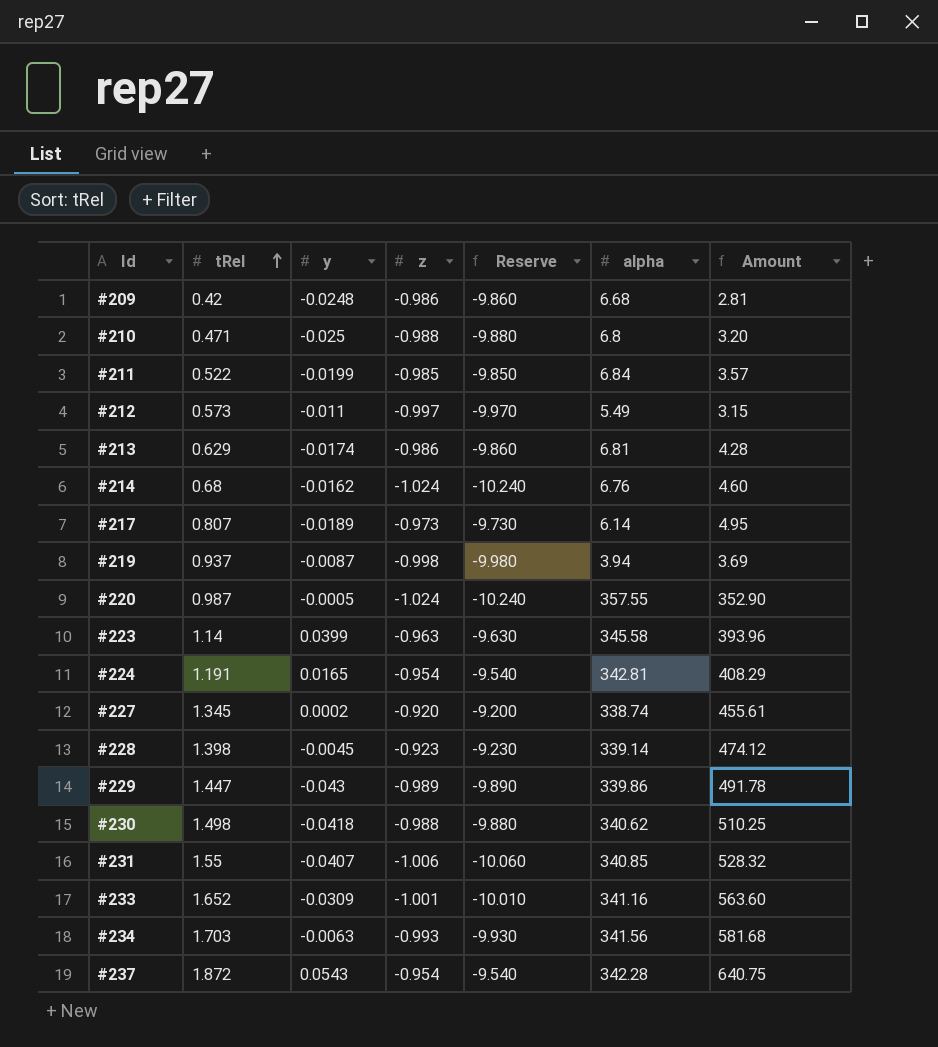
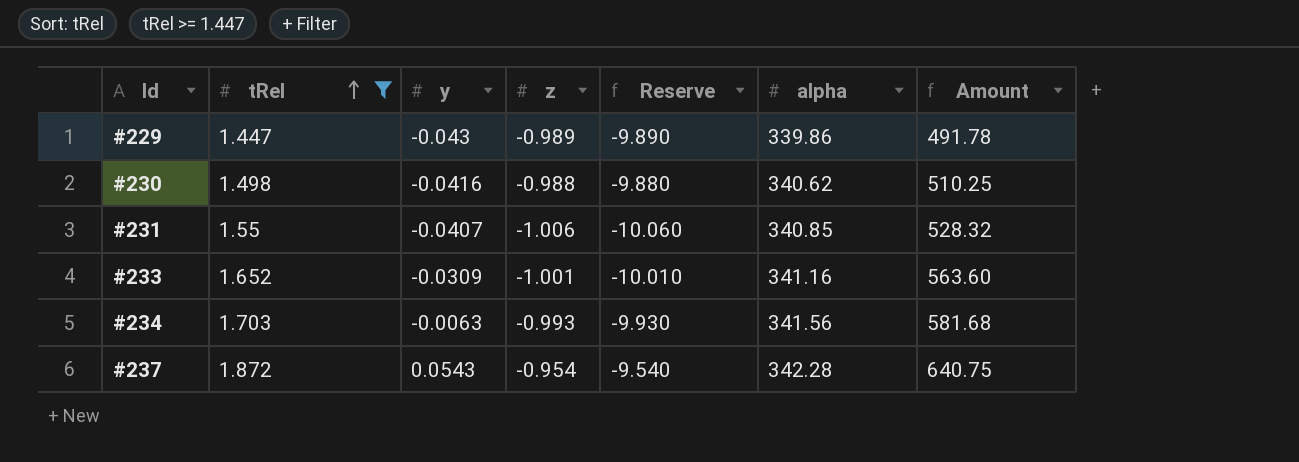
filter: none -> tRel >= 1.447
#230 | y: -0.0418 -> -0.0416

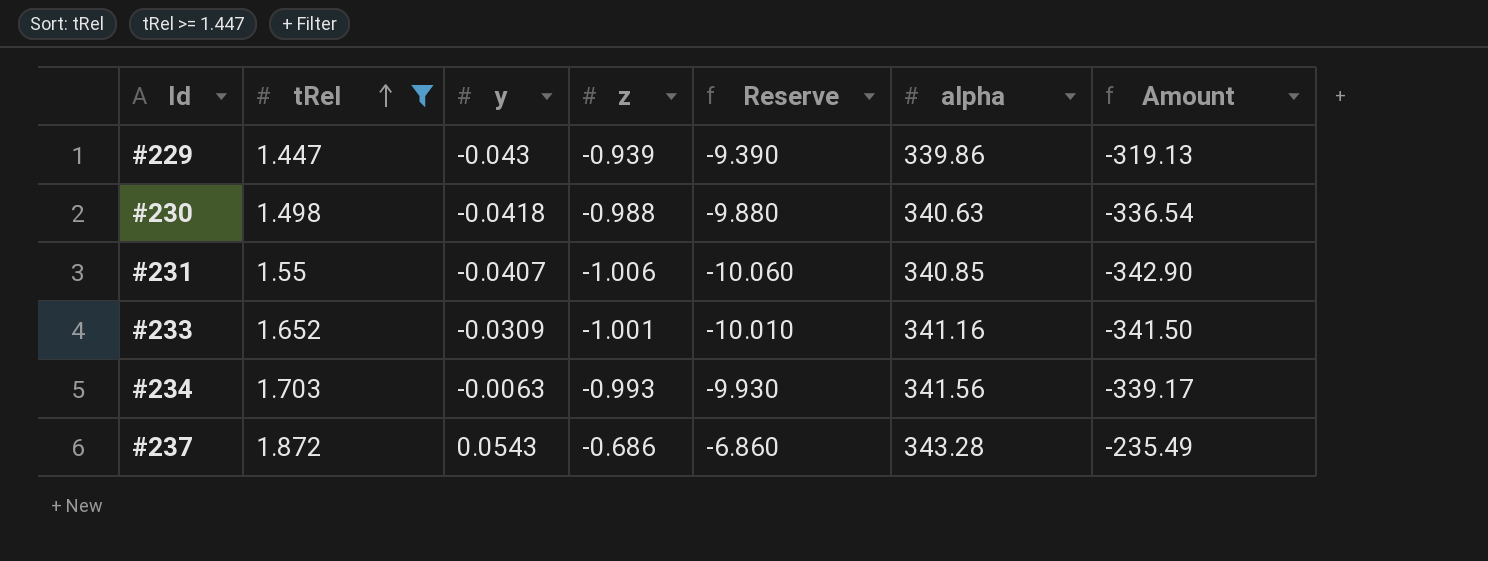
column Amount | formula: [tRel] * [alpha] -> [z] * [alpha]
#229 | z: -0.989 -> -0.939
#229 | Reserve: -9.890 -> -9.390
#230 | y: -0.0416 -> -0.0418
#230 | alpha: 340.62 -> 340.63
#237 | z: -0.954 -> -0.686
#237 | Reserve: -9.540 -> -6.860
#237 | alpha: 342.28 -> 343.28

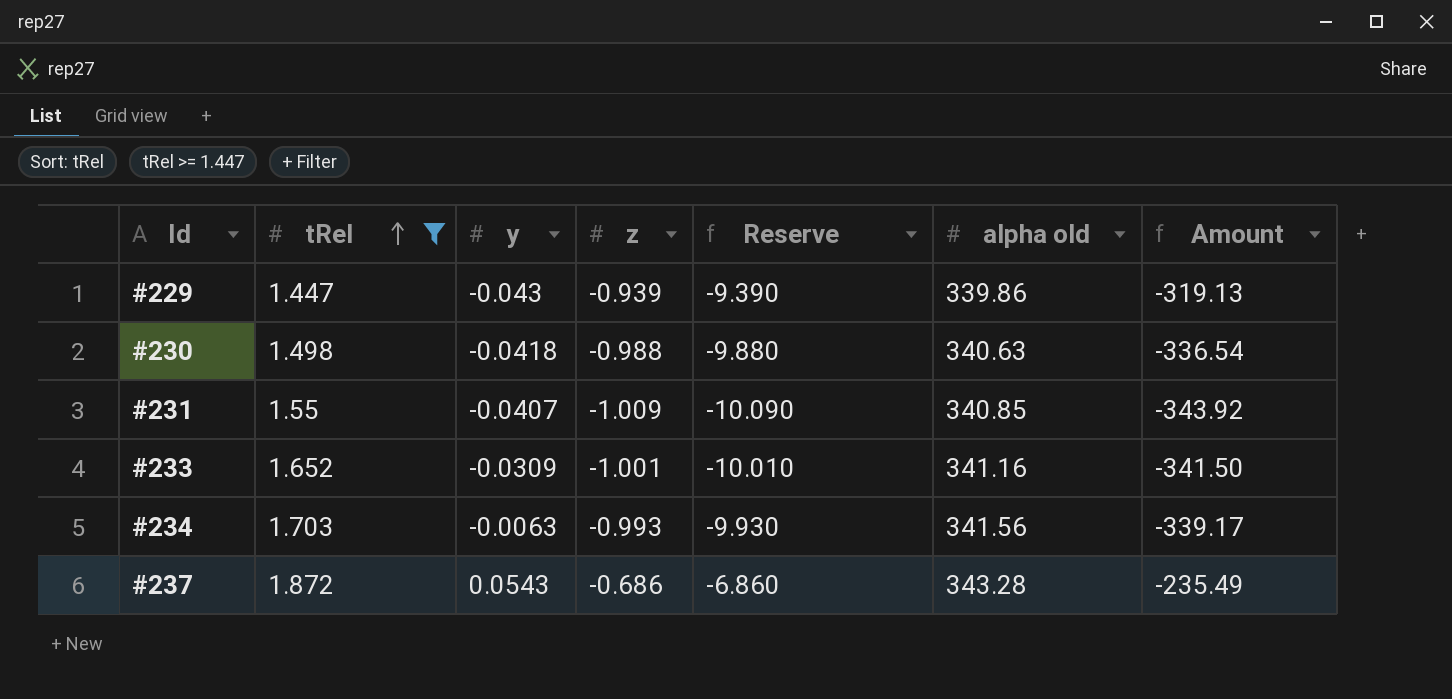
column name: alpha -> alpha old
#231 | z: -1.006 -> -1.009
#231 | Reserve: -10.060 -> -10.090
#231 | Amount: -342.90 -> -343.92

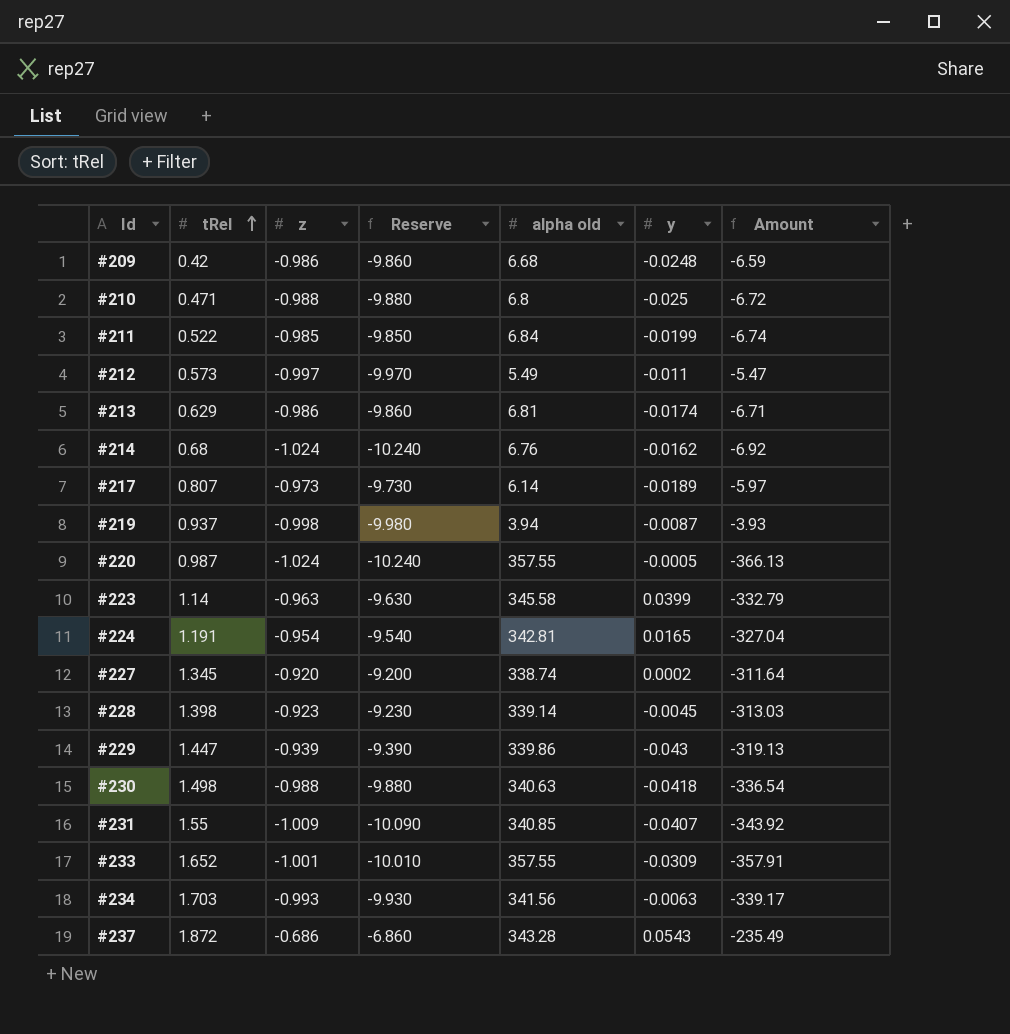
filter: tRel >= 1.447 -> none
column y | position: 3 -> 6
#233 | alpha old: 341.16 -> 357.55
#233 | Amount: -341.50 -> -357.91

